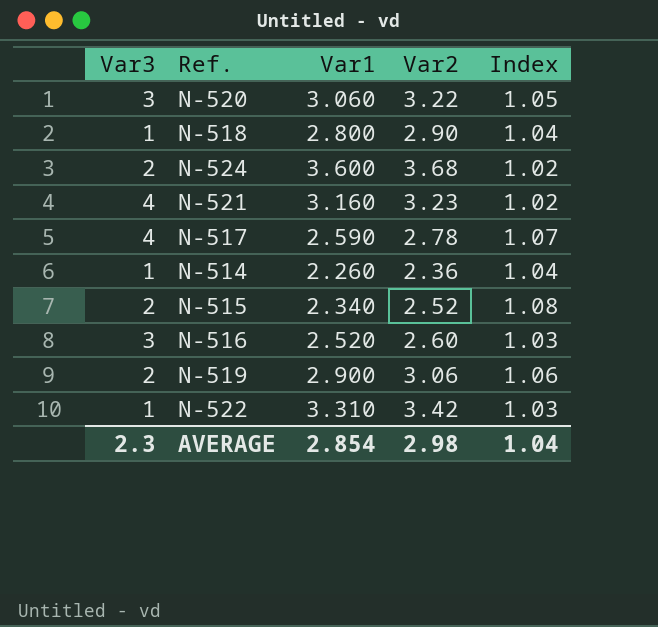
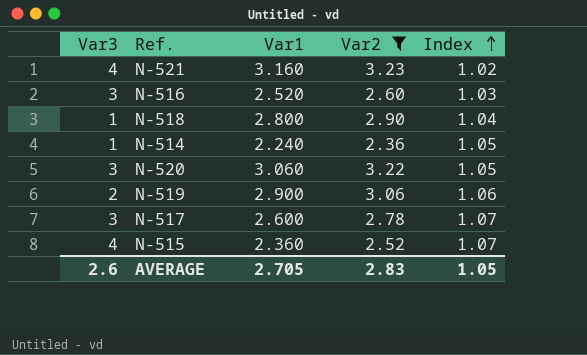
filter: none -> Var2 <= 3.23
row order: none -> Index ascending
N-514 | Var1: 2.260 -> 2.240
N-514 | Index: 1.04 -> 1.05
N-517 | Var3: 4 -> 3
N-517 | Var1: 2.590 -> 2.600
N-515 | Var3: 2 -> 4
N-515 | Var1: 2.340 -> 2.360
N-515 | Index: 1.08 -> 1.07
AVERAGE | Var3: 2.3 -> 2.6
AVERAGE | Var1: 2.854 -> 2.705
AVERAGE | Var2: 2.98 -> 2.83
AVERAGE | Index: 1.04 -> 1.05

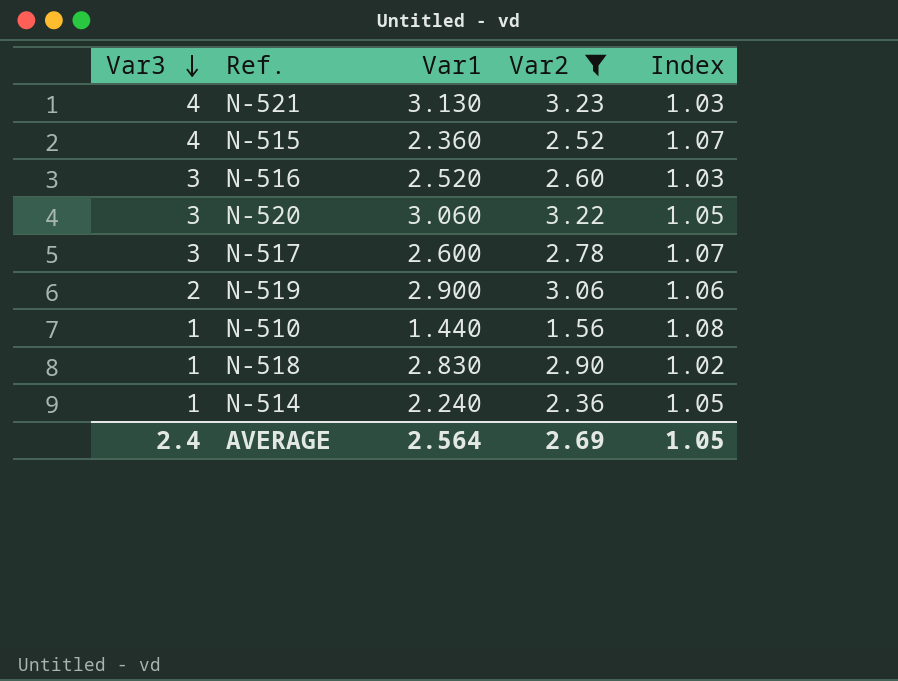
row order: Index ascending -> Var3 descending
N-521 | Var1: 3.160 -> 3.130
N-521 | Index: 1.02 -> 1.03
row N-510: none -> 1 | 1.440 | 1.56 | 1.08
N-518 | Var1: 2.800 -> 2.830
N-518 | Index: 1.04 -> 1.02
AVERAGE | Var3: 2.6 -> 2.4
AVERAGE | Var1: 2.705 -> 2.564
AVERAGE | Var2: 2.83 -> 2.69

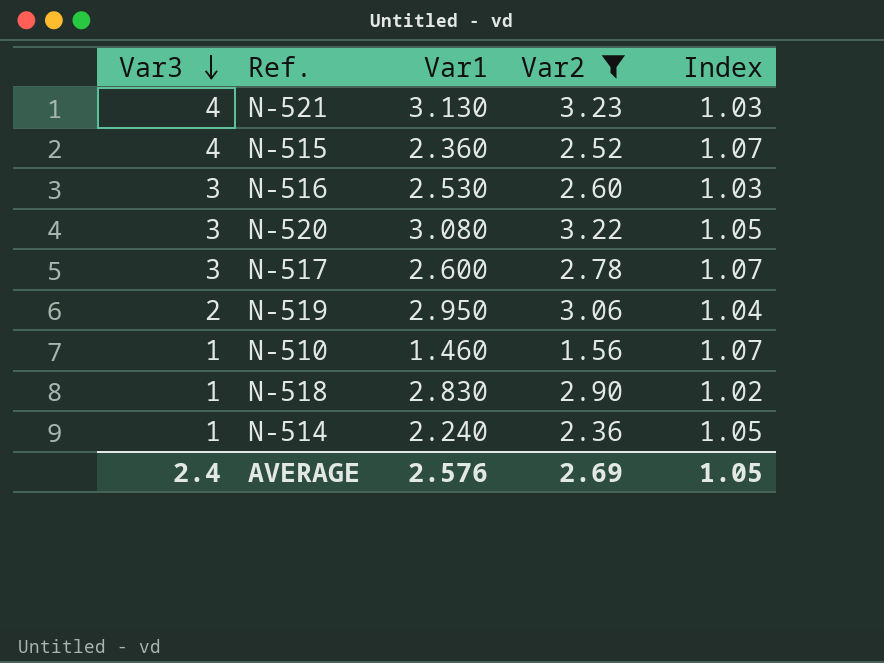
N-516 | Var1: 2.520 -> 2.530
N-520 | Var1: 3.060 -> 3.080
N-519 | Var1: 2.900 -> 2.950
N-519 | Index: 1.06 -> 1.04
N-510 | Var1: 1.440 -> 1.460
N-510 | Index: 1.08 -> 1.07
AVERAGE | Var1: 2.564 -> 2.576

